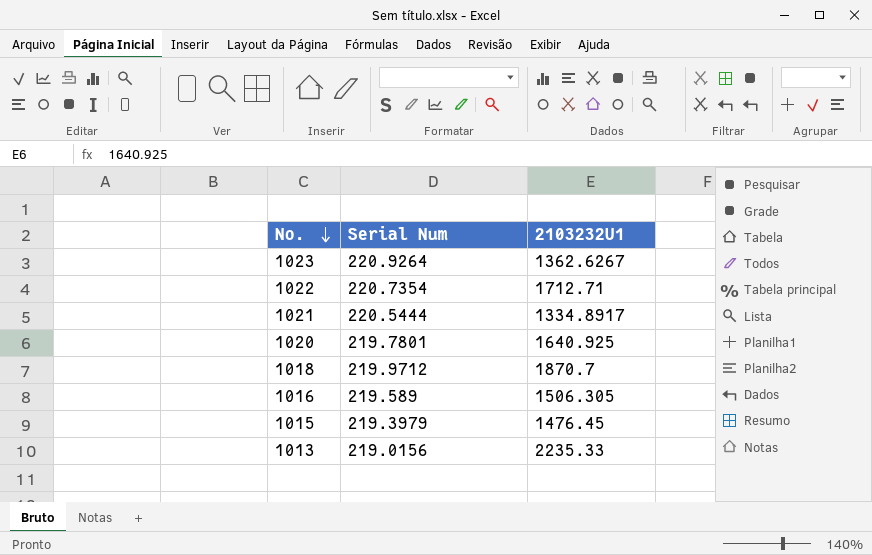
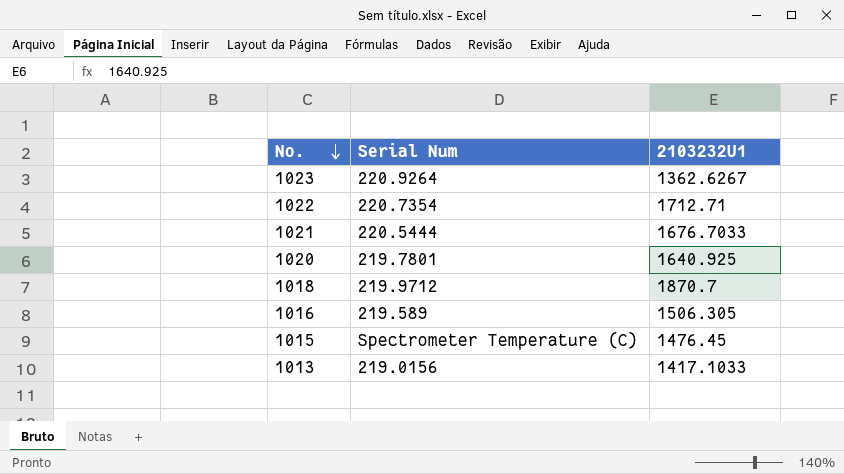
1021 | 2103232U1: 1334.8917 -> 1676.7033
1015 | Serial Num: 219.3979 -> Spectrometer Temperature (C)
1013 | 2103232U1: 2235.33 -> 1417.1033

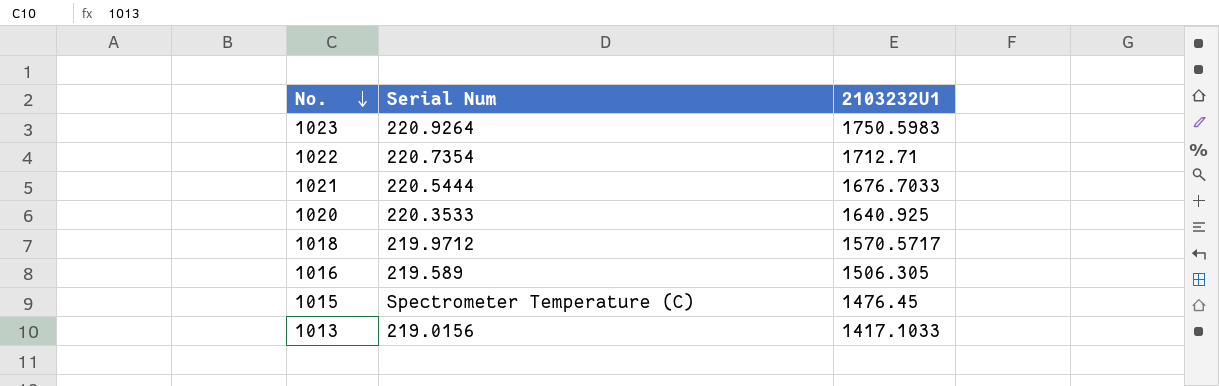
1023 | 2103232U1: 1362.6267 -> 1750.5983
1020 | Serial Num: 219.7801 -> 220.3533
1018 | 2103232U1: 1870.7 -> 1570.5717

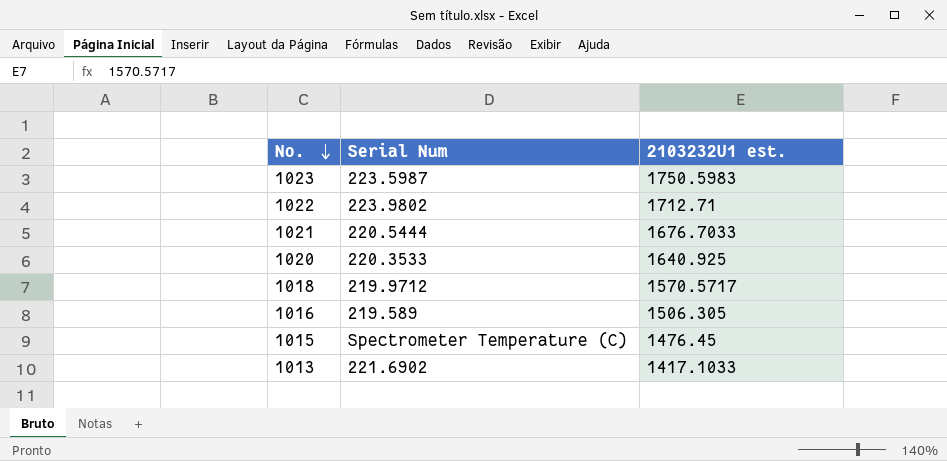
column name: 2103232U1 -> 2103232U1 est.
1023 | Serial Num: 220.9264 -> 223.5987
1022 | Serial Num: 220.7354 -> 223.9802
1013 | Serial Num: 219.0156 -> 221.6902

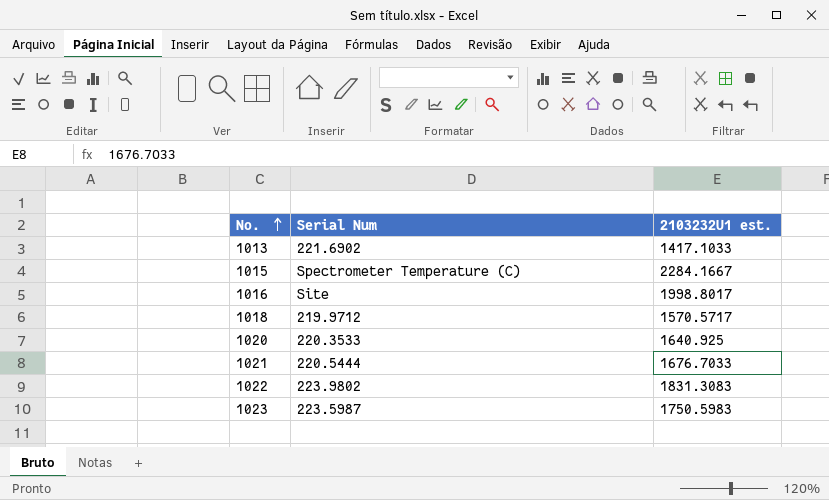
row order: No. descending -> No. ascending
1015 | 2103232U1 est.: 1476.45 -> 2284.1667
1016 | Serial Num: 219.589 -> Site
1016 | 2103232U1 est.: 1506.305 -> 1998.8017
1022 | 2103232U1 est.: 1712.71 -> 1831.3083

